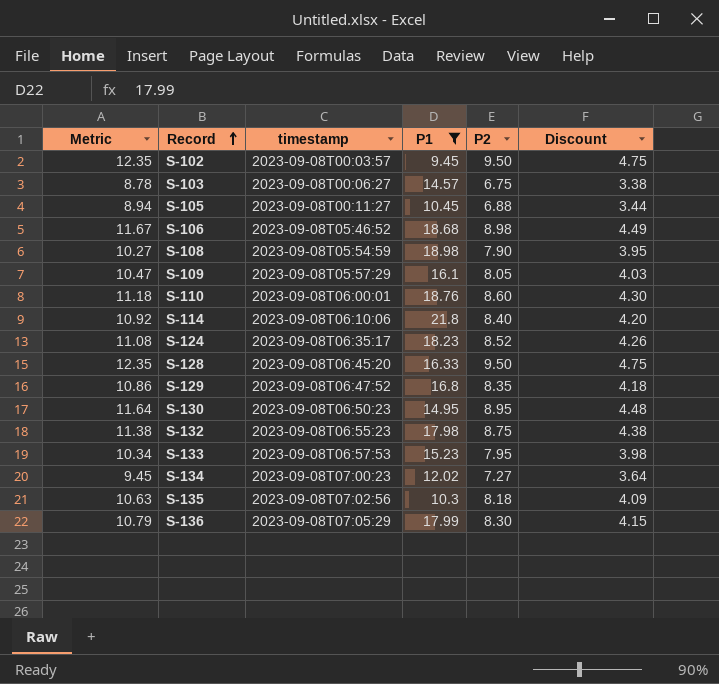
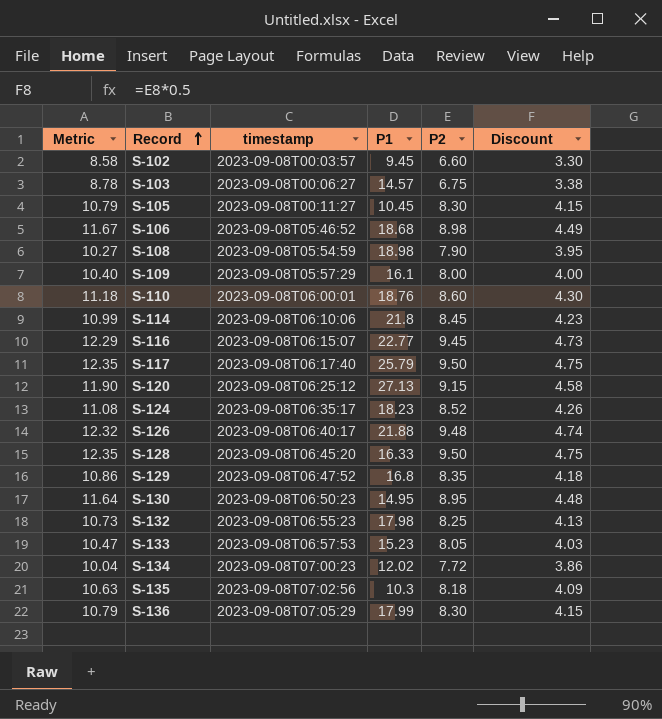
filter: P1 <= 21.8 -> none
S-102 | Metric: 12.35 -> 8.58
S-102 | P2: 9.50 -> 6.60
S-102 | Discount: 4.75 -> 3.30
S-105 | Metric: 8.94 -> 10.79
S-105 | P2: 6.88 -> 8.30
S-105 | Discount: 3.44 -> 4.15
S-109 | Metric: 10.47 -> 10.40
S-109 | P2: 8.05 -> 8.00
S-109 | Discount: 4.03 -> 4.00
S-114 | Metric: 10.92 -> 10.99
S-114 | P2: 8.40 -> 8.45
S-114 | Discount: 4.20 -> 4.23
S-132 | Metric: 11.38 -> 10.73
S-132 | P2: 8.75 -> 8.25
S-132 | Discount: 4.38 -> 4.13
S-133 | Metric: 10.34 -> 10.47
S-133 | P2: 7.95 -> 8.05
S-133 | Discount: 3.98 -> 4.03
S-134 | Metric: 9.45 -> 10.04
S-134 | P2: 7.27 -> 7.72
S-134 | Discount: 3.64 -> 3.86

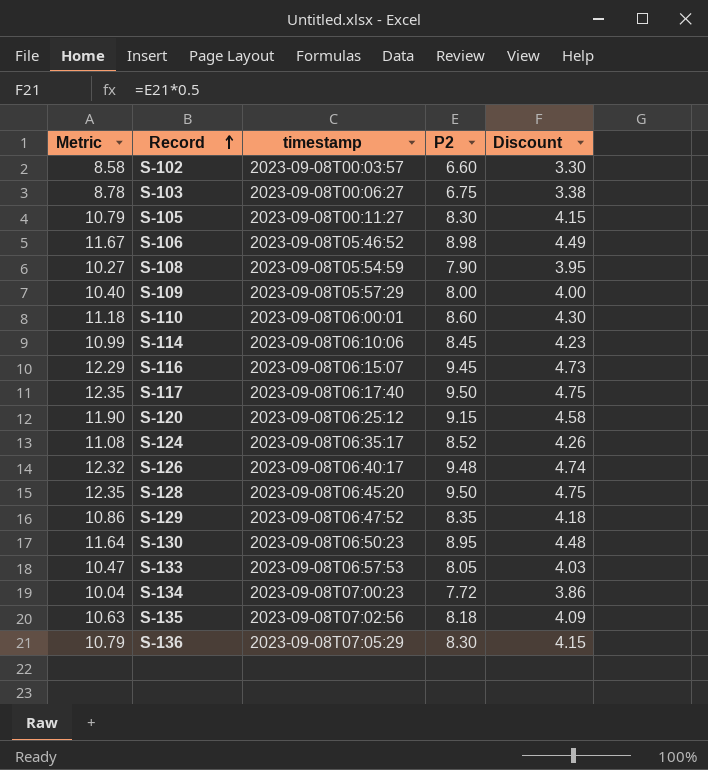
column P1 | position: 4 -> none
row S-132: 10.73 | 2023-09-08T06:55:23 | 17.98 | 8.25 | 4.13 -> none

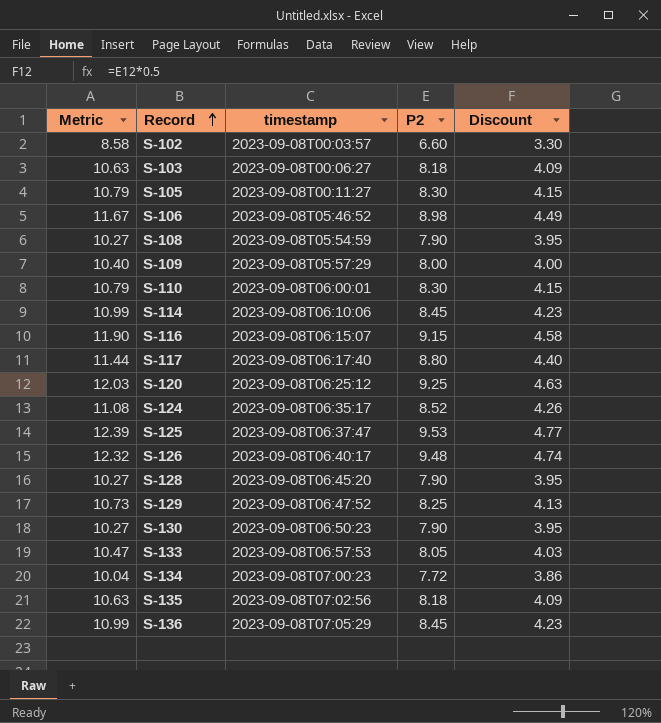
S-103 | Metric: 8.78 -> 10.63
S-103 | P2: 6.75 -> 8.18
S-103 | Discount: 3.38 -> 4.09
S-110 | Metric: 11.18 -> 10.79
S-110 | P2: 8.60 -> 8.30
S-110 | Discount: 4.30 -> 4.15
S-116 | Metric: 12.29 -> 11.90
S-116 | P2: 9.45 -> 9.15
S-116 | Discount: 4.73 -> 4.58
S-117 | Metric: 12.35 -> 11.44
S-117 | P2: 9.50 -> 8.80
S-117 | Discount: 4.75 -> 4.40
S-120 | Metric: 11.90 -> 12.03
S-120 | P2: 9.15 -> 9.25
S-120 | Discount: 4.58 -> 4.63
row S-125: none -> 12.39 | 2023-09-08T06:37:47 | 9.53 | 4.77
S-128 | Metric: 12.35 -> 10.27
S-128 | P2: 9.50 -> 7.90
S-128 | Discount: 4.75 -> 3.95
S-129 | Metric: 10.86 -> 10.73
S-129 | P2: 8.35 -> 8.25
S-129 | Discount: 4.18 -> 4.13
S-130 | Metric: 11.64 -> 10.27
S-130 | P2: 8.95 -> 7.90
S-130 | Discount: 4.48 -> 3.95
S-136 | Metric: 10.79 -> 10.99
S-136 | P2: 8.30 -> 8.45
S-136 | Discount: 4.15 -> 4.23

